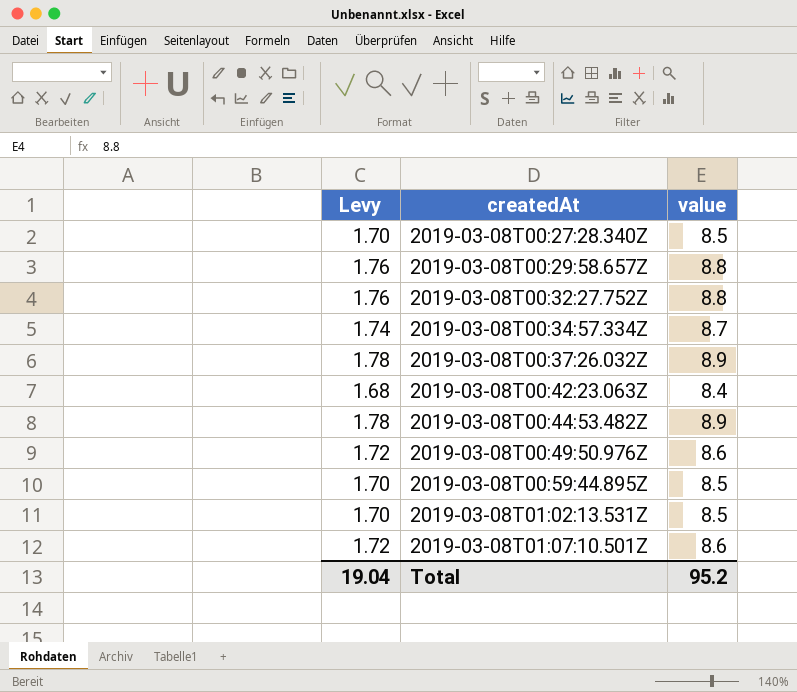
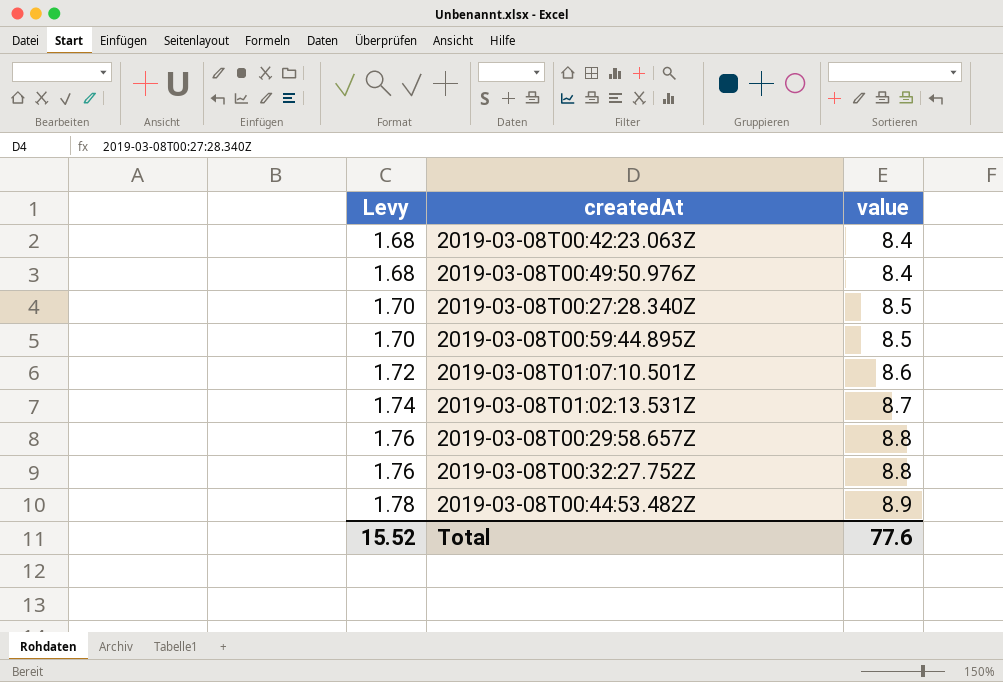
row order: createdAt ascending -> Levy ascending
row 2019-03-08T00:34:57.334Z: 1.74 | 8.7 -> none
row 2019-03-08T00:37:26.032Z: 1.78 | 8.9 -> none
2019-03-08T00:49:50.976Z | Levy: 1.72 -> 1.68
2019-03-08T00:49:50.976Z | value: 8.6 -> 8.4
2019-03-08T01:02:13.531Z | Levy: 1.70 -> 1.74
2019-03-08T01:02:13.531Z | value: 8.5 -> 8.7
Total | Levy: 19.04 -> 15.52
Total | value: 95.2 -> 77.6

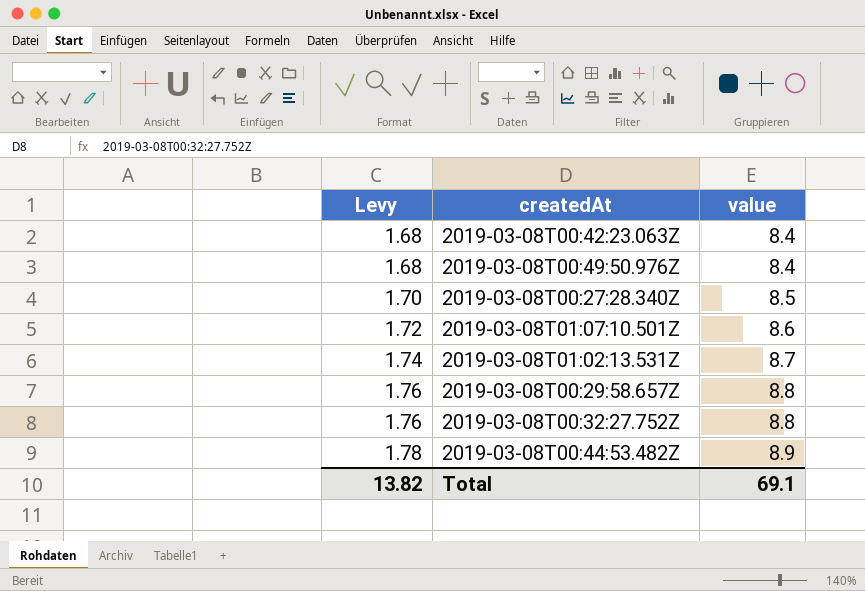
row 2019-03-08T00:59:44.895Z: 1.70 | 8.5 -> none
Total | Levy: 15.52 -> 13.82
Total | value: 77.6 -> 69.1

